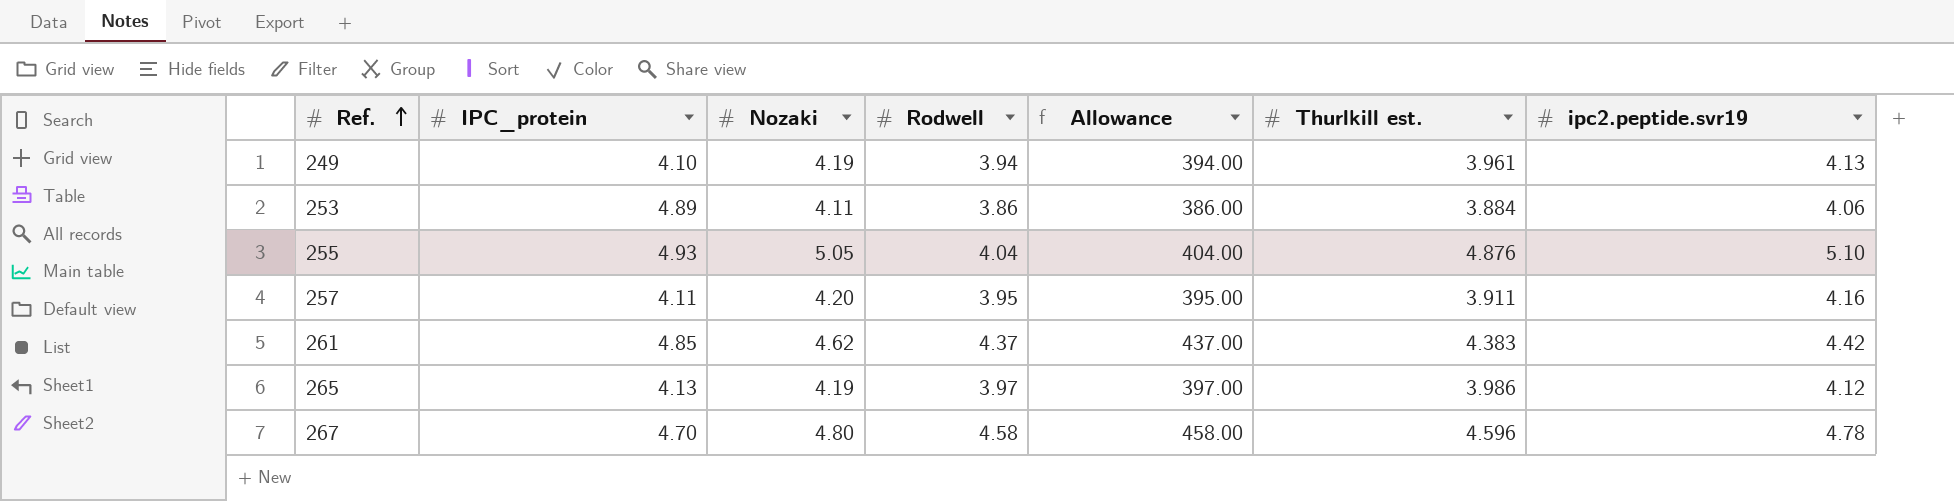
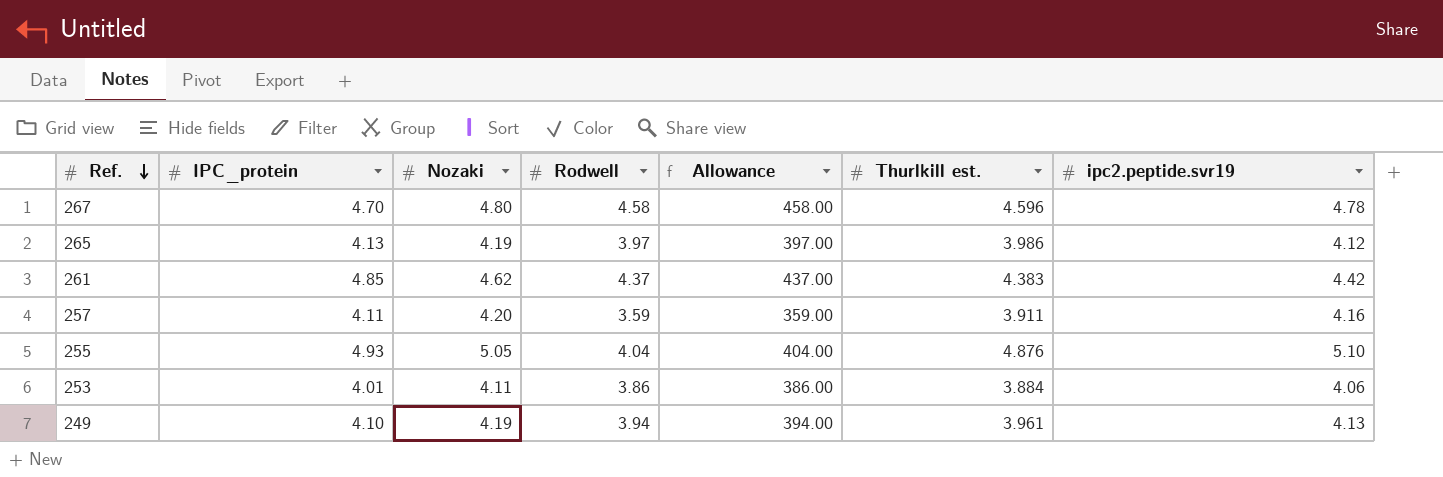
row order: Ref. ascending -> Ref. descending
257 | Rodwell: 3.95 -> 3.59
257 | Allowance: 395.00 -> 359.00
253 | IPC_protein: 4.89 -> 4.01

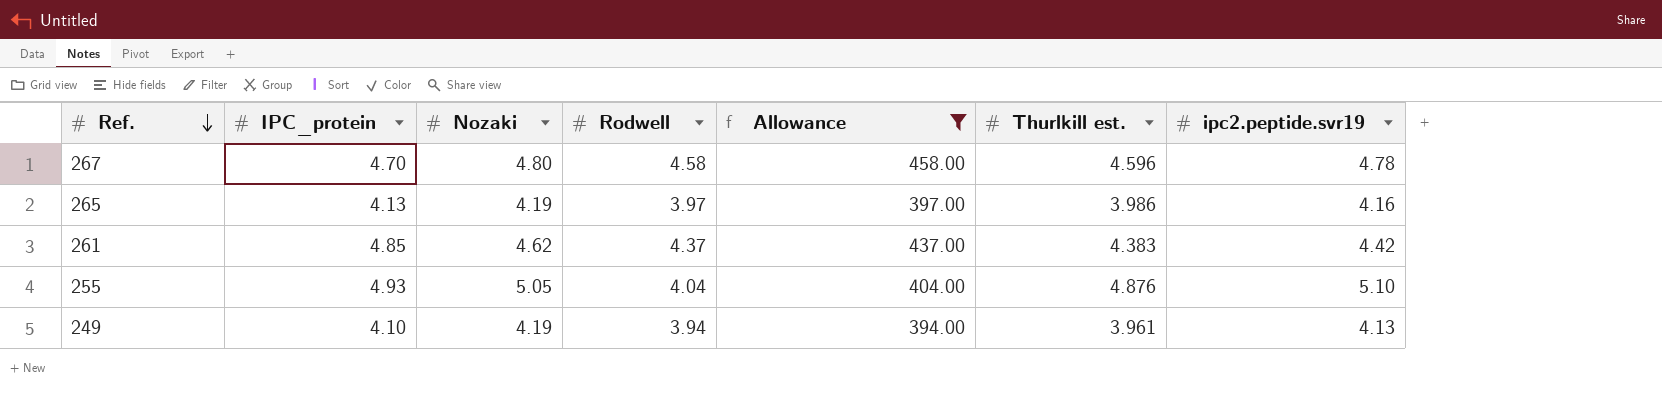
filter: none -> Allowance >= 394.00
265 | ipc2.peptide.svr19: 4.12 -> 4.16

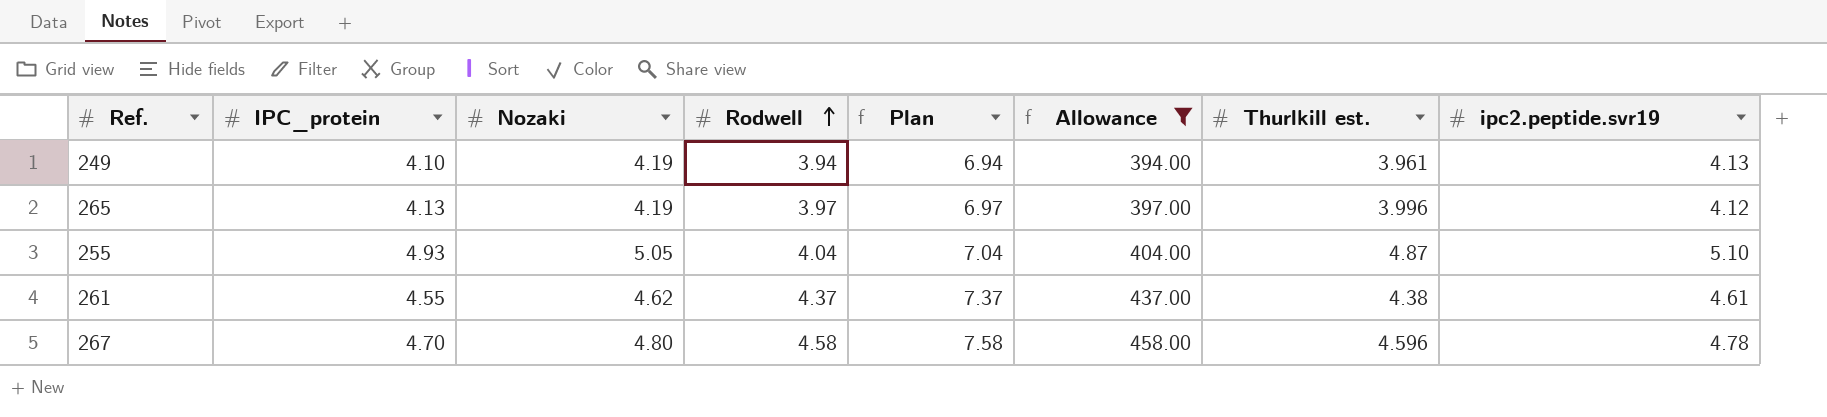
row order: Ref. descending -> Rodwell ascending
column Plan | formula: none -> [Rodwell] + 3
265 | Thurlkill est.: 3.986 -> 3.996
265 | ipc2.peptide.svr19: 4.16 -> 4.12
255 | Thurlkill est.: 4.876 -> 4.87
261 | IPC_protein: 4.85 -> 4.55
261 | Thurlkill est.: 4.383 -> 4.38
261 | ipc2.peptide.svr19: 4.42 -> 4.61

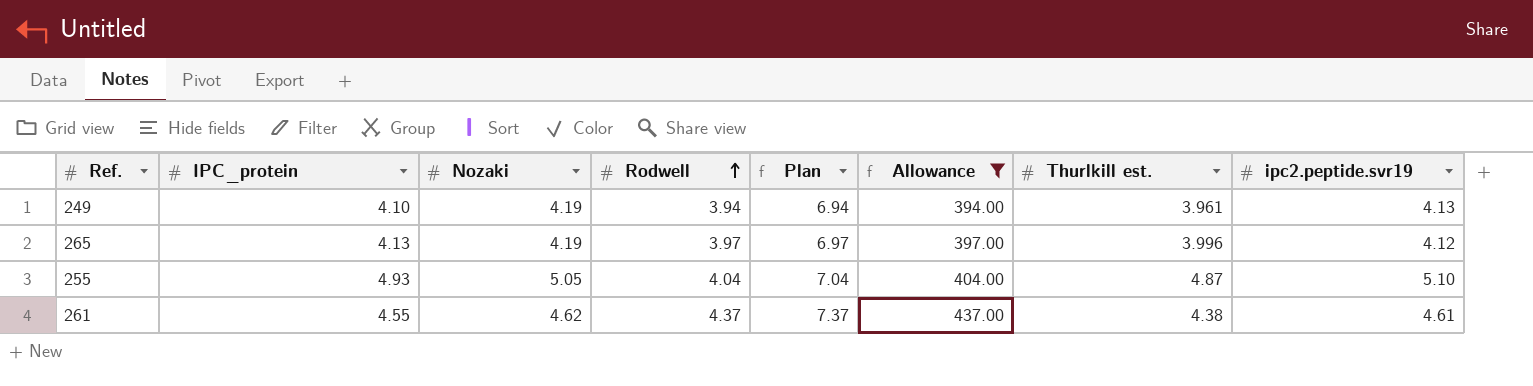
row 267: 4.70 | 4.80 | 4.58 | 7.58 | 458.00 | 4.596 | 4.78 -> none

